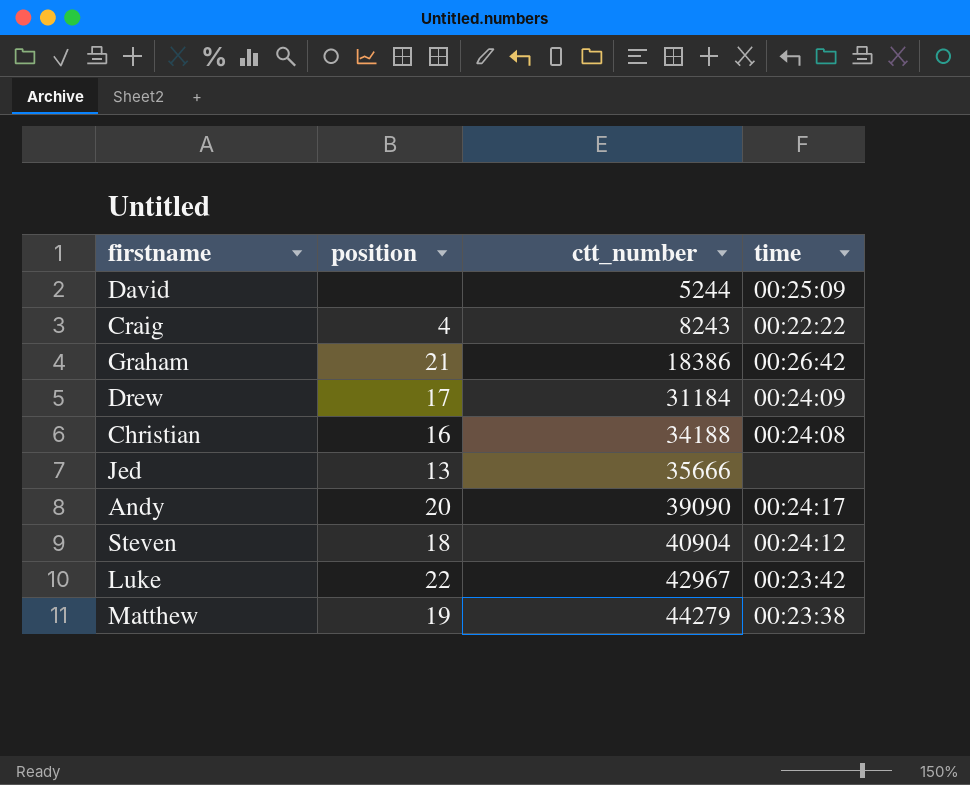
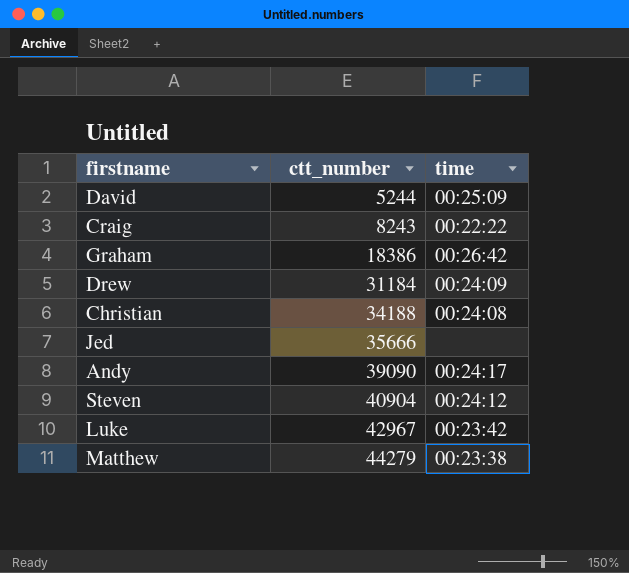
column position | position: 2 -> none

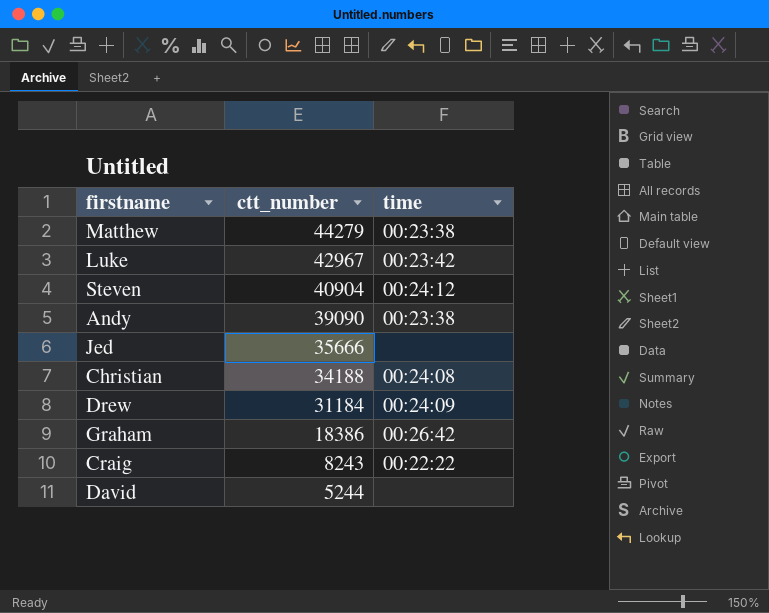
row order: ctt_number ascending -> ctt_number descending
Andy | time: 00:24:17 -> 00:23:38
David | time: 00:25:09 -> none

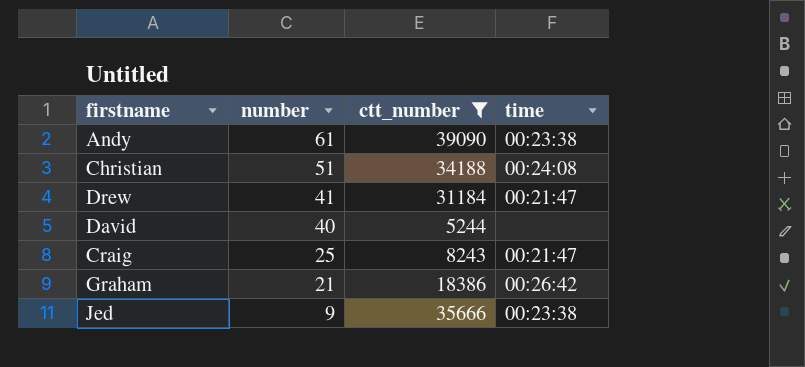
filter: none -> ctt_number <= 39090
row order: ctt_number descending -> number descending
column number | position: none -> 2
Drew | time: 00:24:09 -> 00:21:47
Craig | time: 00:22:22 -> 00:21:47
Jed | time: none -> 00:23:38

